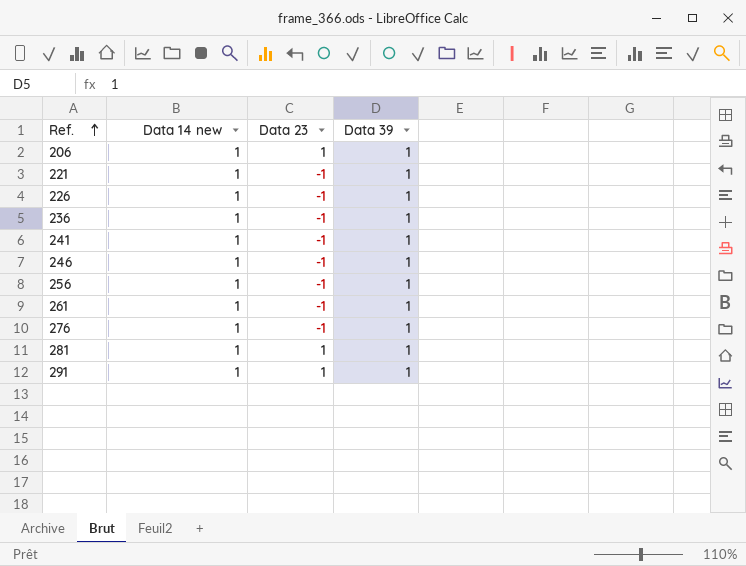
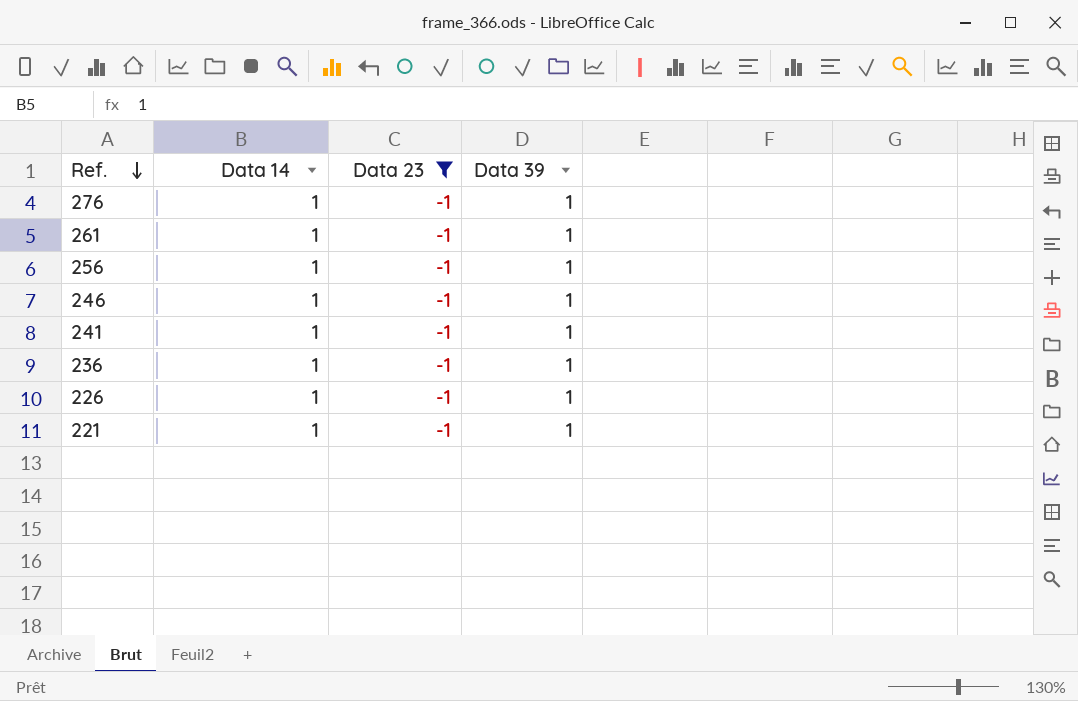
filter: none -> Data 23 = -1
row order: Ref. ascending -> Ref. descending
column name: Data 14 new -> Data 14

